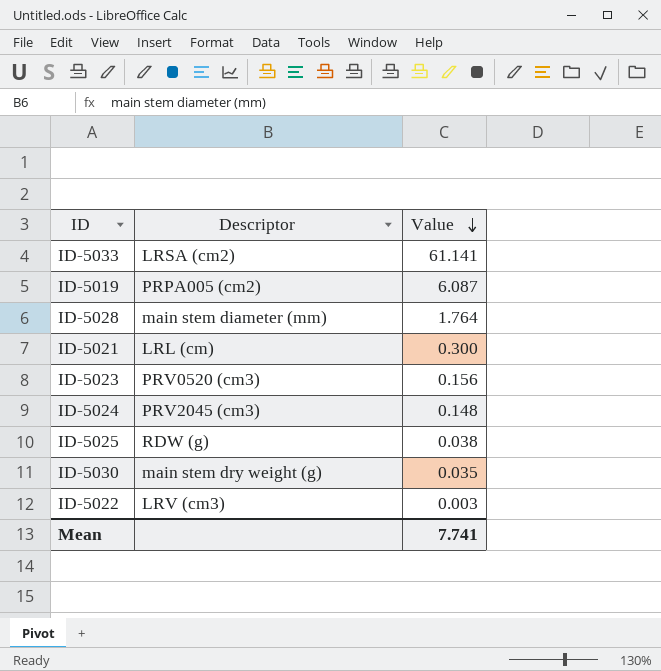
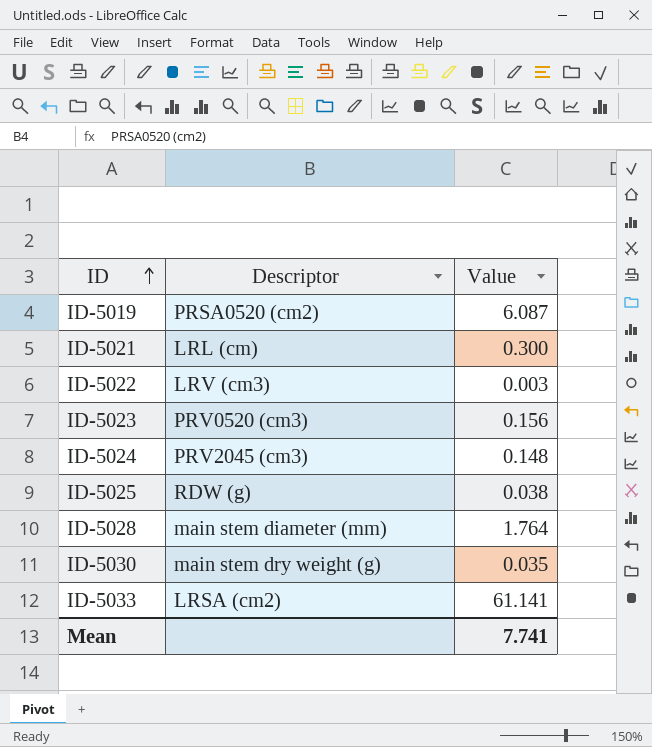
row order: Value descending -> ID ascending
ID-5019 | Descriptor: PRPA005 (cm2) -> PRSA0520 (cm2)

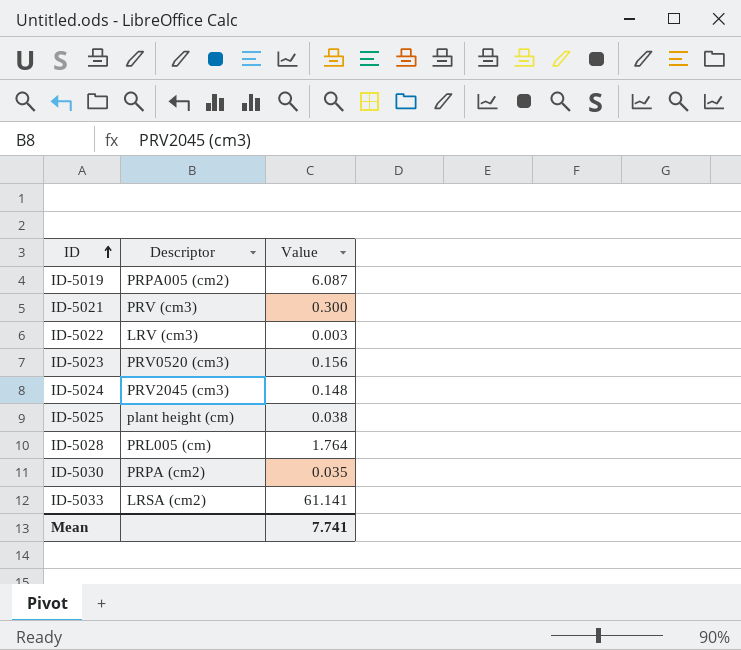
ID-5019 | Descriptor: PRSA0520 (cm2) -> PRPA005 (cm2)
ID-5021 | Descriptor: LRL (cm) -> PRV (cm3)
ID-5025 | Descriptor: RDW (g) -> plant height (cm)
ID-5028 | Descriptor: main stem diameter (mm) -> PRL005 (cm)
ID-5030 | Descriptor: main stem dry weight (g) -> PRPA (cm2)

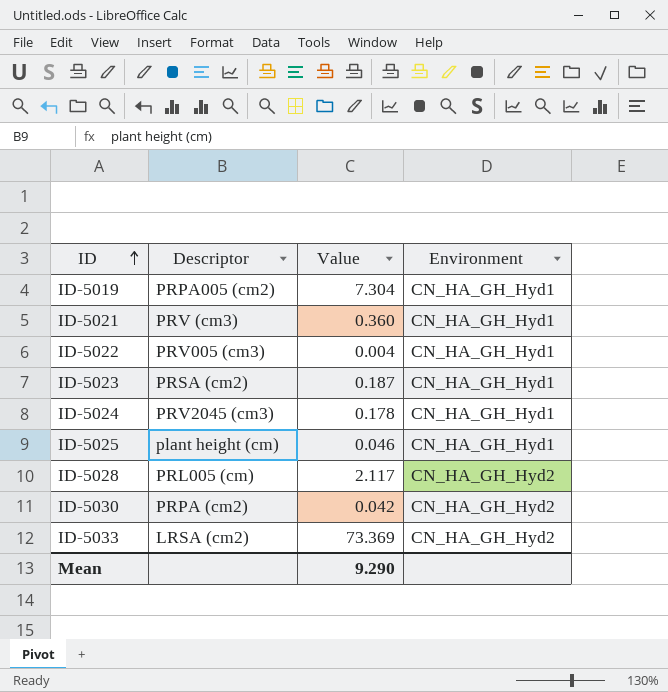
column Environment | position: none -> 4
ID-5019 | Value: 6.087 -> 7.304
ID-5021 | Value: 0.300 -> 0.360
ID-5022 | Descriptor: LRV (cm3) -> PRV005 (cm3)
ID-5022 | Value: 0.003 -> 0.004
ID-5023 | Descriptor: PRV0520 (cm3) -> PRSA (cm2)
ID-5023 | Value: 0.156 -> 0.187
ID-5024 | Value: 0.148 -> 0.178
ID-5025 | Value: 0.038 -> 0.046
ID-5028 | Value: 1.764 -> 2.117
ID-5030 | Value: 0.035 -> 0.042
ID-5033 | Value: 61.141 -> 73.369
Mean | Value: 7.741 -> 9.290

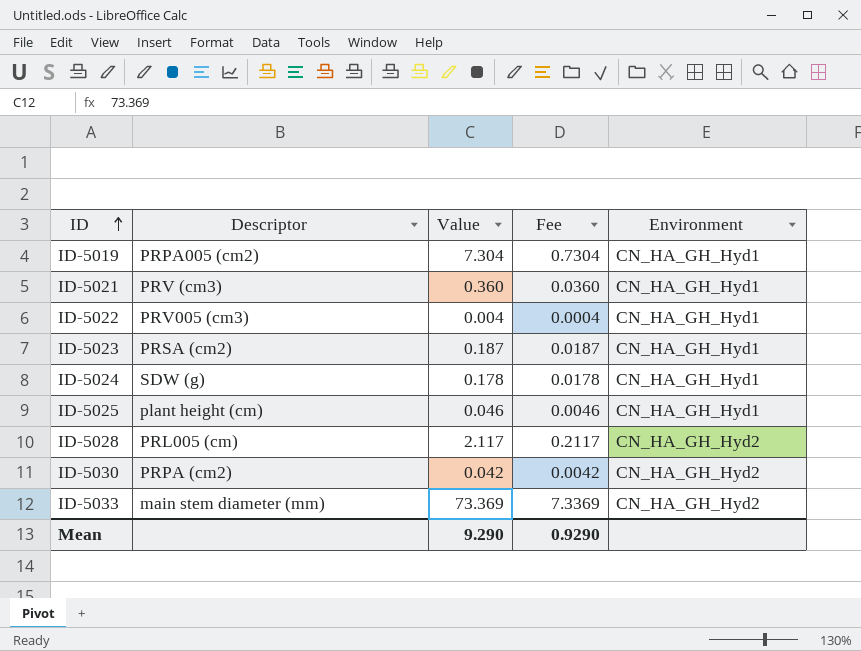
column Fee | formula: none -> [Value] * 0.1
ID-5024 | Descriptor: PRV2045 (cm3) -> SDW (g)
ID-5033 | Descriptor: LRSA (cm2) -> main stem diameter (mm)

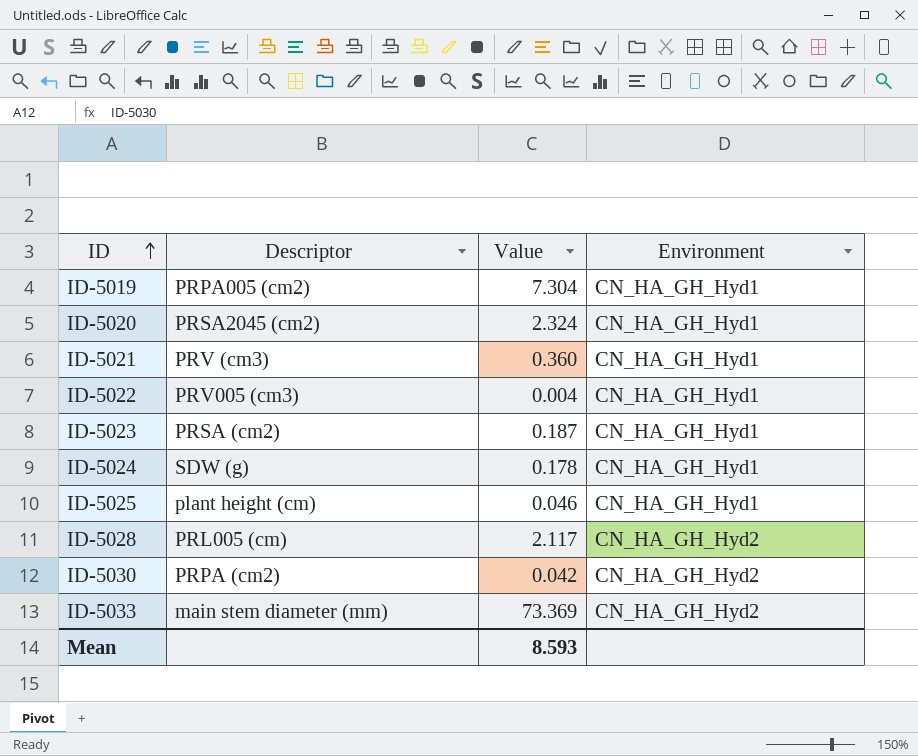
column Fee | formula: [Value] * 0.1 -> none
row ID-5020: none -> PRSA2045 (cm2) | 2.324 | CN_HA_GH_Hyd1
Mean | Value: 9.290 -> 8.593

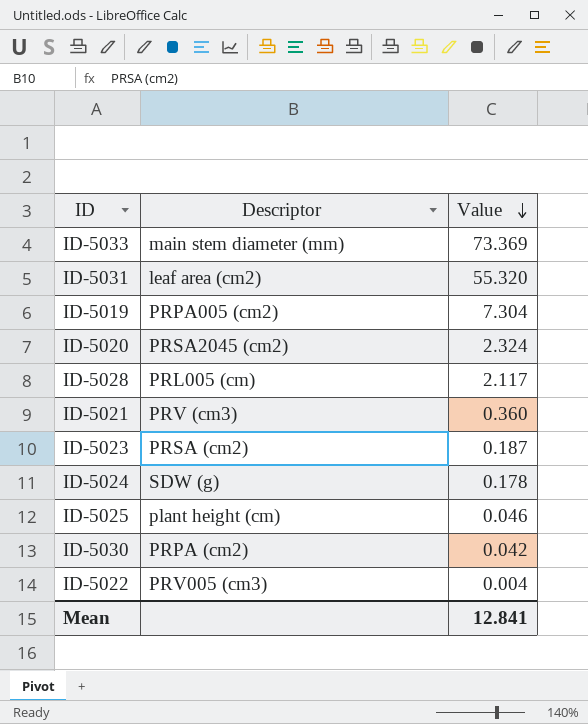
row order: ID ascending -> Value descending
column Environment | position: 4 -> none
row ID-5031: none -> leaf area (cm2) | 55.320
Mean | Value: 8.593 -> 12.841

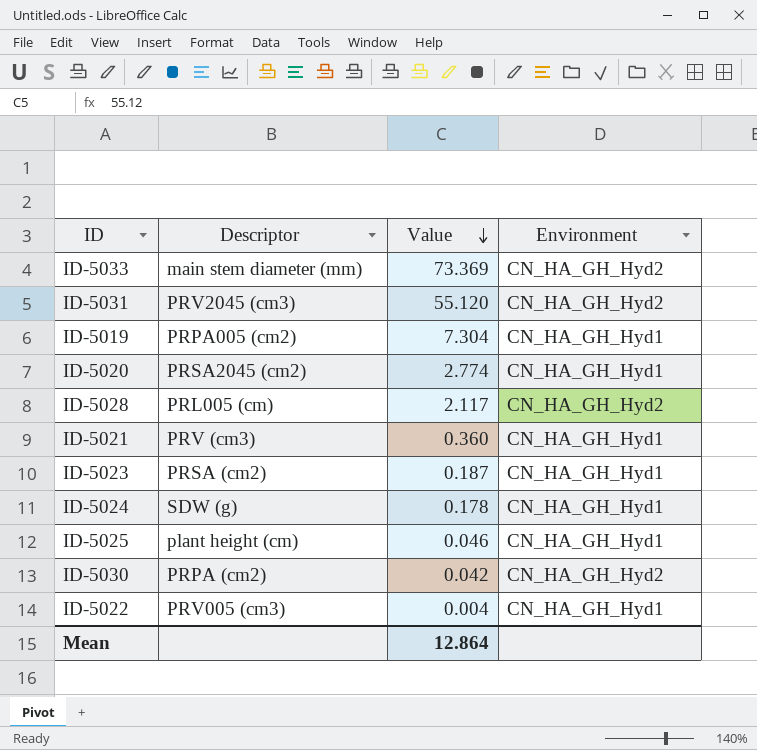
column Environment | position: none -> 4
ID-5031 | Descriptor: leaf area (cm2) -> PRV2045 (cm3)
ID-5031 | Value: 55.320 -> 55.120
ID-5020 | Value: 2.324 -> 2.774
Mean | Value: 12.841 -> 12.864

